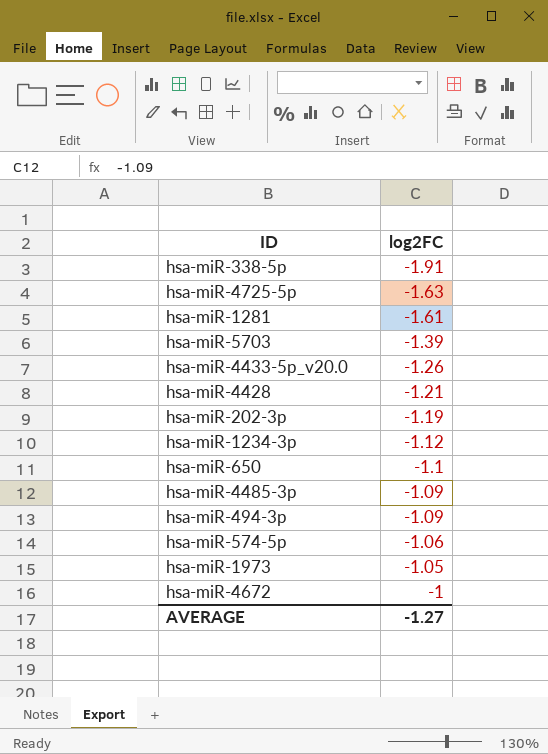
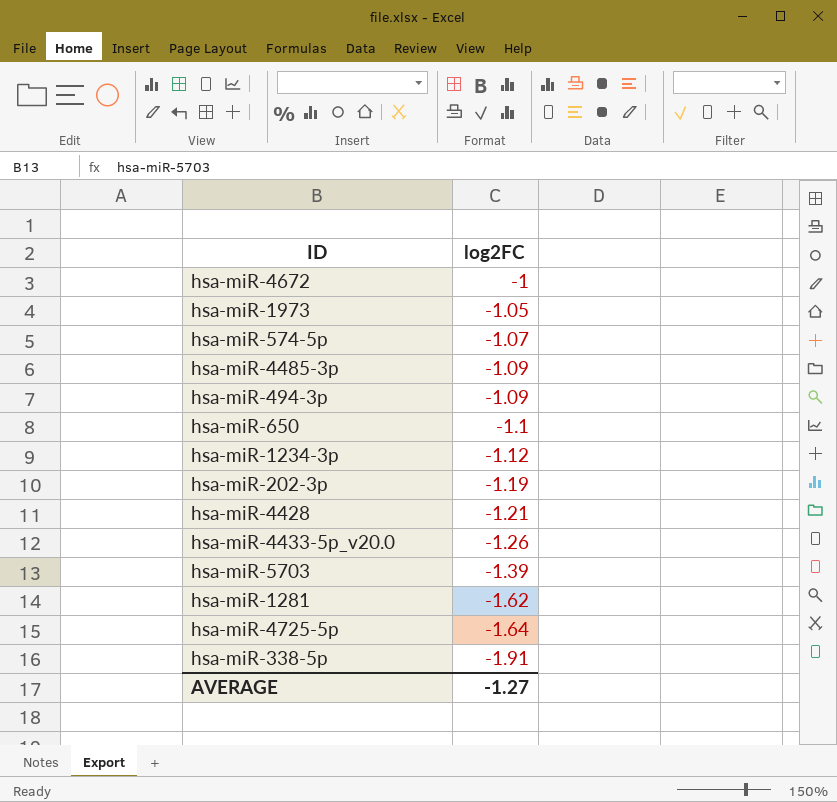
row order: log2FC ascending -> log2FC descending
hsa-miR-574-5p | log2FC: -1.06 -> -1.07
hsa-miR-1281 | log2FC: -1.61 -> -1.62
hsa-miR-4725-5p | log2FC: -1.63 -> -1.64

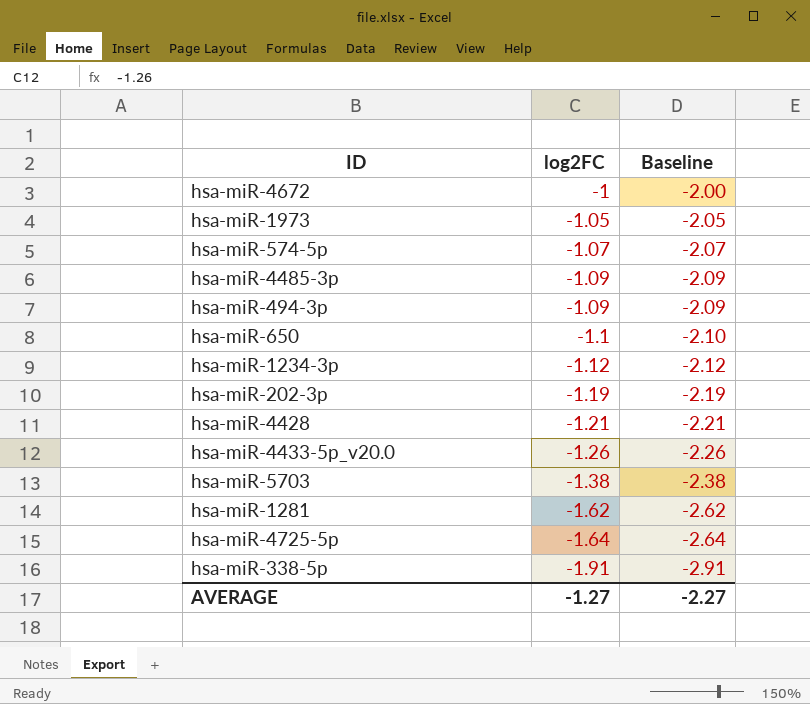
column Baseline | formula: none -> [log2FC] - 1
hsa-miR-5703 | log2FC: -1.39 -> -1.38

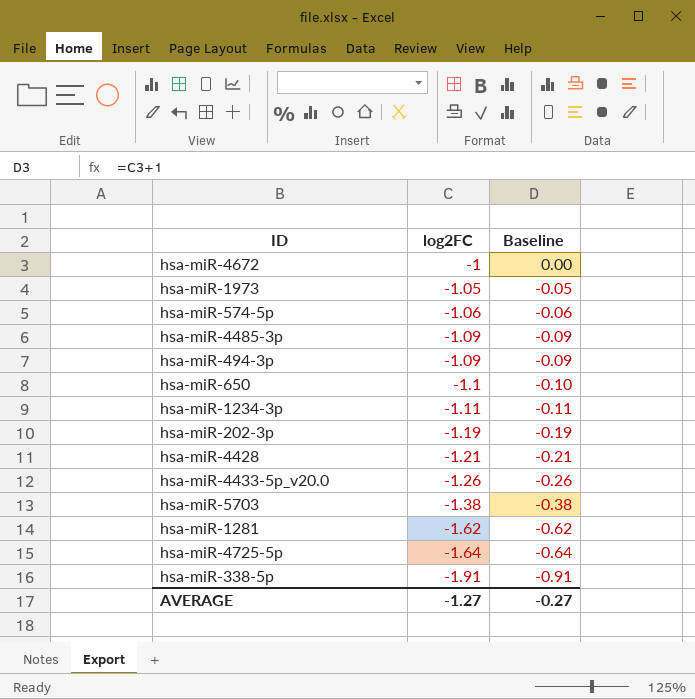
column Baseline | formula: [log2FC] - 1 -> [log2FC] + 1
hsa-miR-574-5p | log2FC: -1.07 -> -1.06
hsa-miR-1234-3p | log2FC: -1.12 -> -1.11
AVERAGE | Baseline: -2.27 -> -0.27

